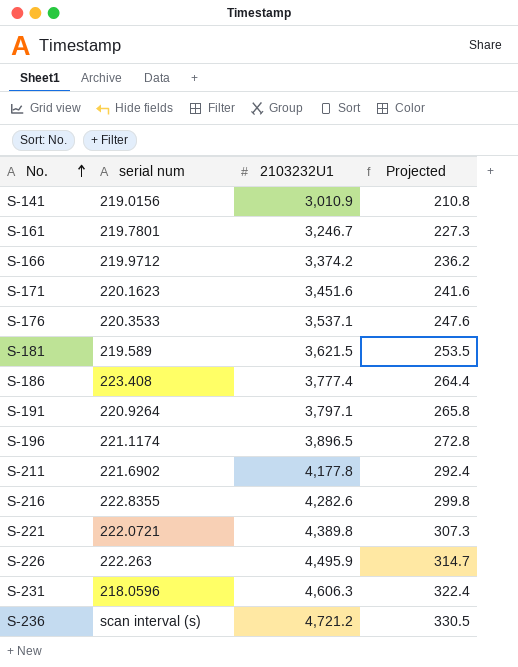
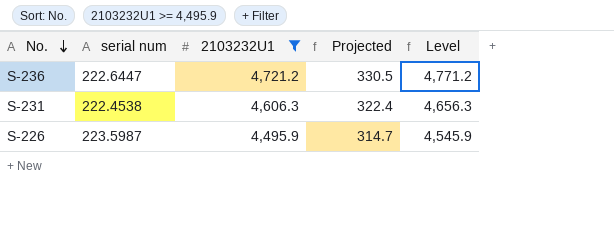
filter: none -> 2103232U1 >= 4,495.9
row order: No. ascending -> No. descending
column Level | formula: none -> [2103232U1] + 50
S-236 | serial num: scan interval (s) -> 222.6447
S-231 | serial num: 218.0596 -> 222.4538
S-226 | serial num: 222.263 -> 223.5987

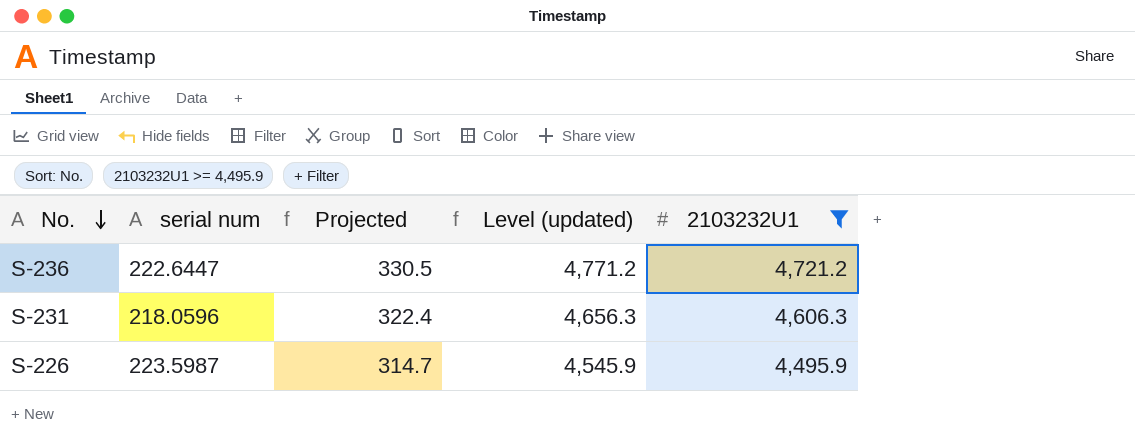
column name: Level -> Level (updated)
column 2103232U1 | position: 3 -> 5
S-231 | serial num: 222.4538 -> 218.0596

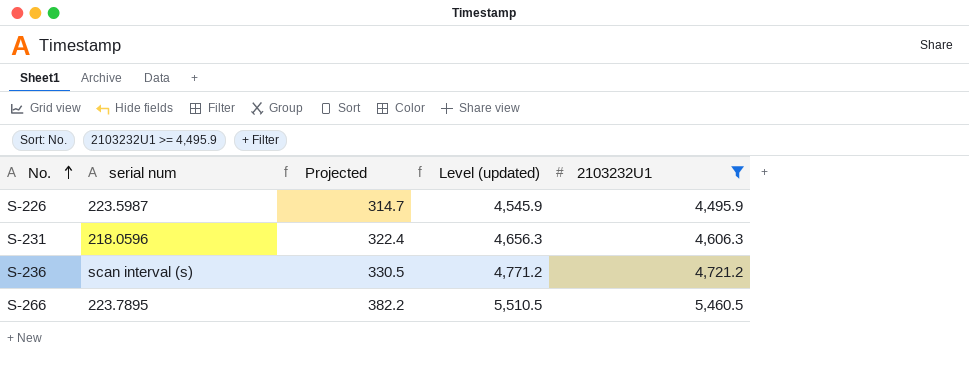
row order: No. descending -> No. ascending
S-236 | serial num: 222.6447 -> scan interval (s)
row S-266: none -> 223.7895 | 382.2 | 5,510.5 | 5,460.5

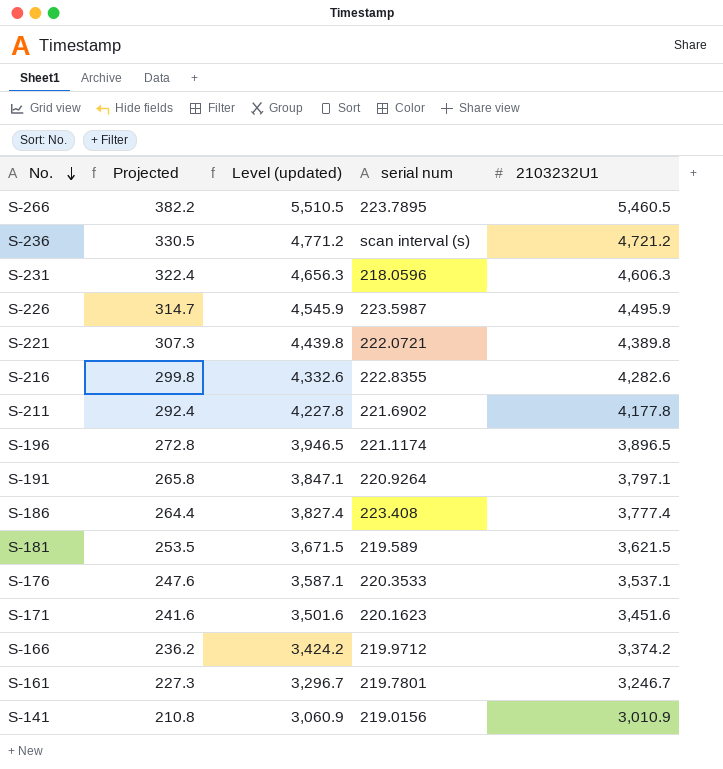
filter: 2103232U1 >= 4,495.9 -> none
row order: No. ascending -> No. descending
column serial num | position: 2 -> 4

